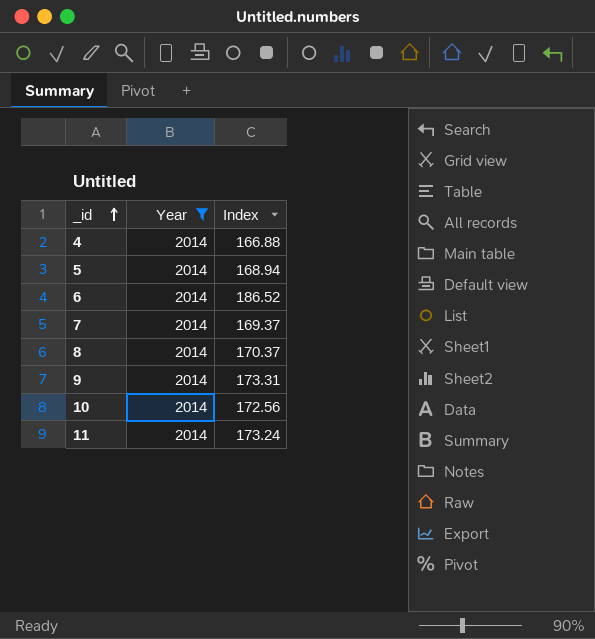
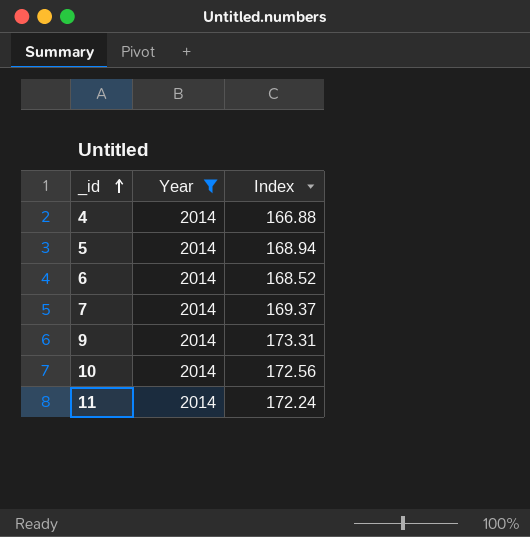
row 8: 2014 | 170.37 -> none
6 | Index: 186.52 -> 168.52
11 | Index: 173.24 -> 172.24

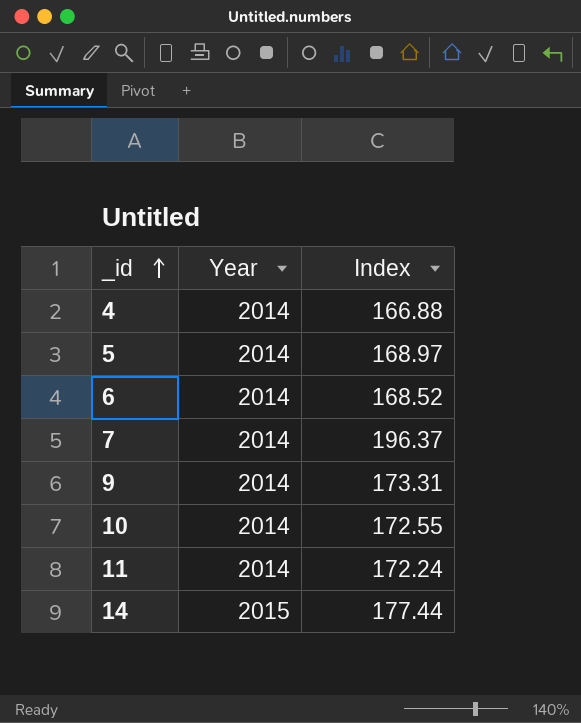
filter: Year = 2014 -> none
5 | Index: 168.94 -> 168.97
7 | Index: 169.37 -> 196.37
10 | Index: 172.56 -> 172.55

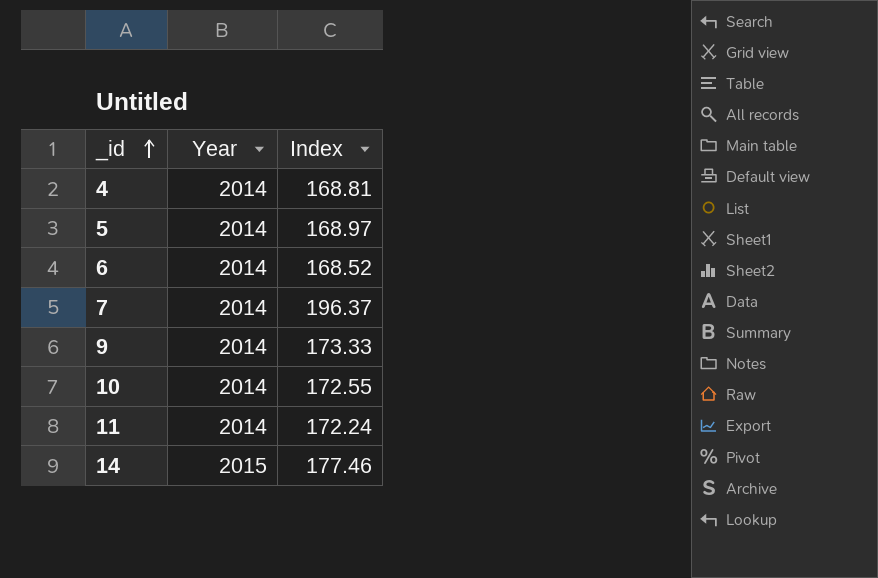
4 | Index: 166.88 -> 168.81
9 | Index: 173.31 -> 173.33
14 | Index: 177.44 -> 177.46

